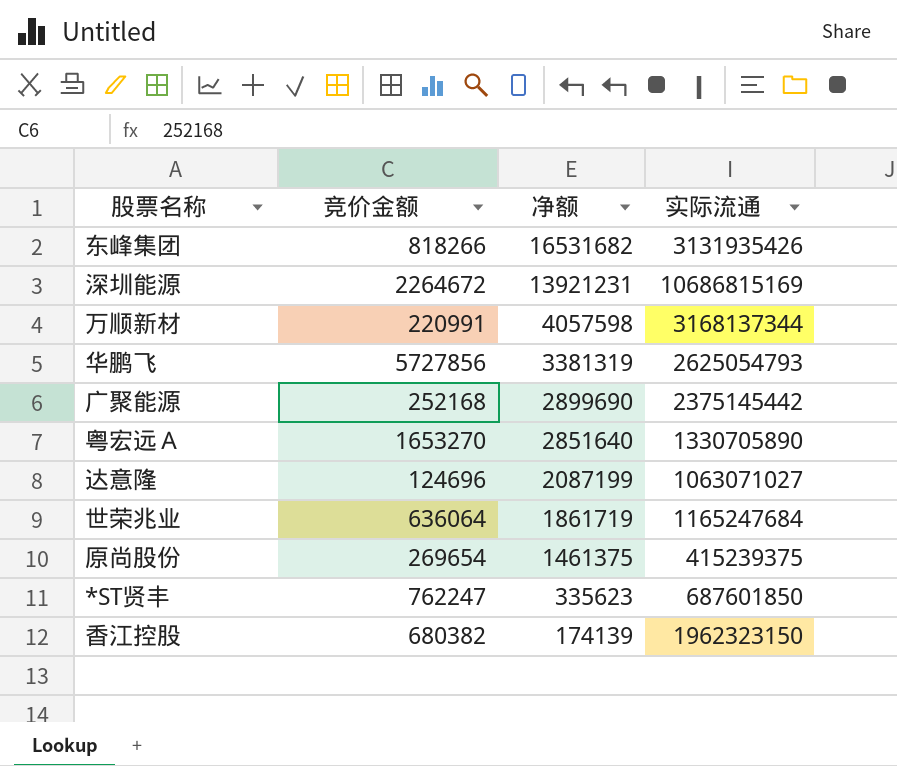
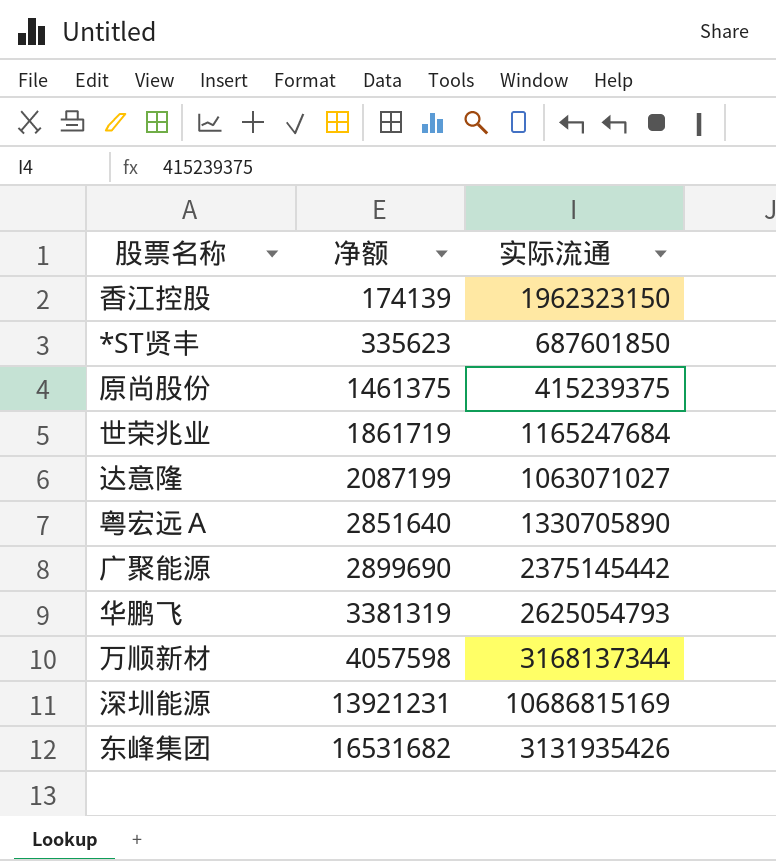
row order: 净额 descending -> 净额 ascending
column 竞价金额 | position: 2 -> none

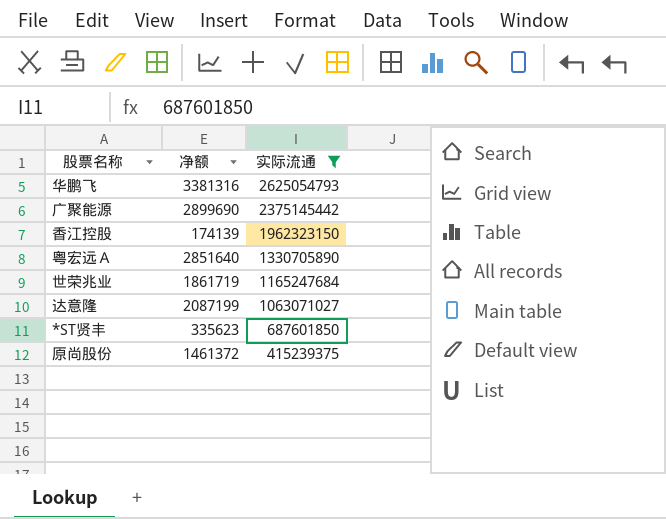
filter: none -> 实际流通 <= 2625054793
row order: 净额 ascending -> 实际流通 descending
华鹏飞 | 净额: 3381319 -> 3381316
原尚股份 | 净额: 1461375 -> 1461372

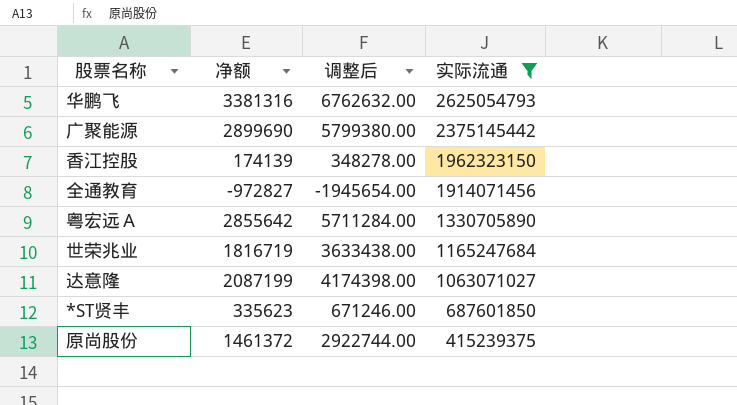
column 调整后 | formula: none -> [净额] * 2
row 全通教育: none -> -972827 | -1945654.00 | 1914071456
粤宏远Ａ | 净额: 2851640 -> 2855642
世荣兆业 | 净额: 1861719 -> 1816719

